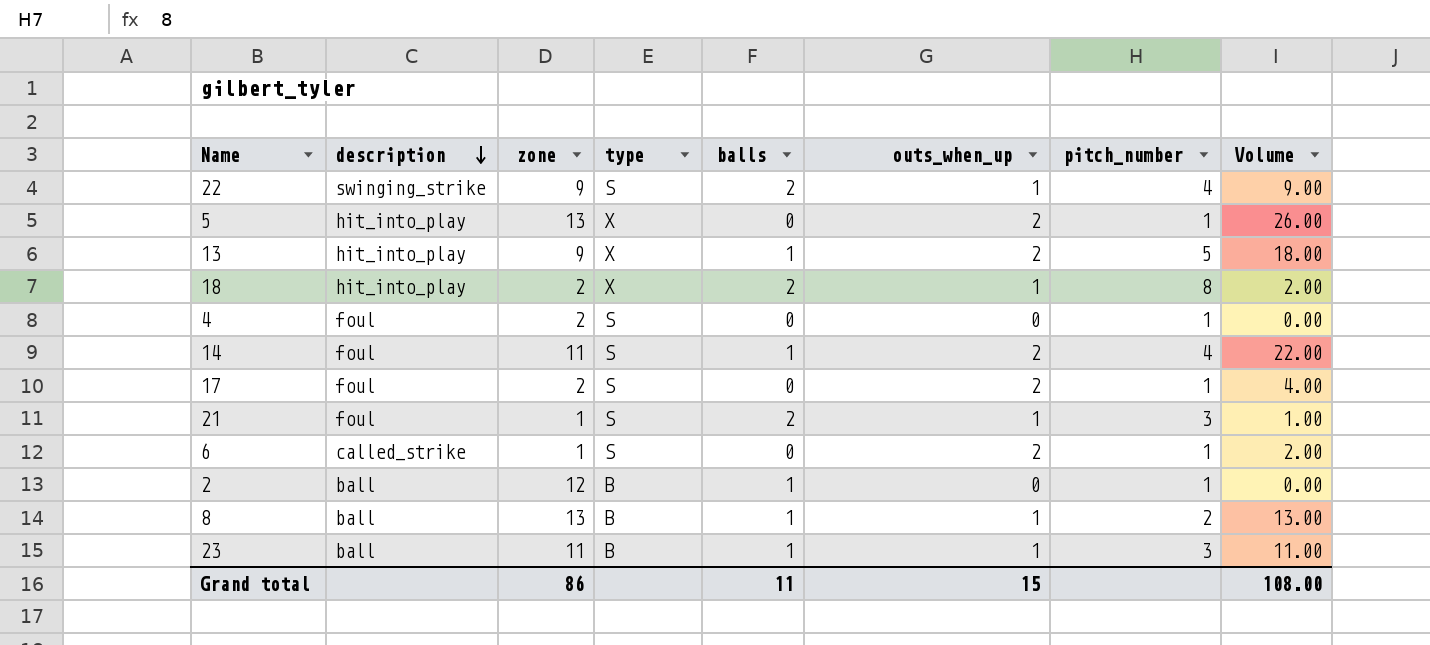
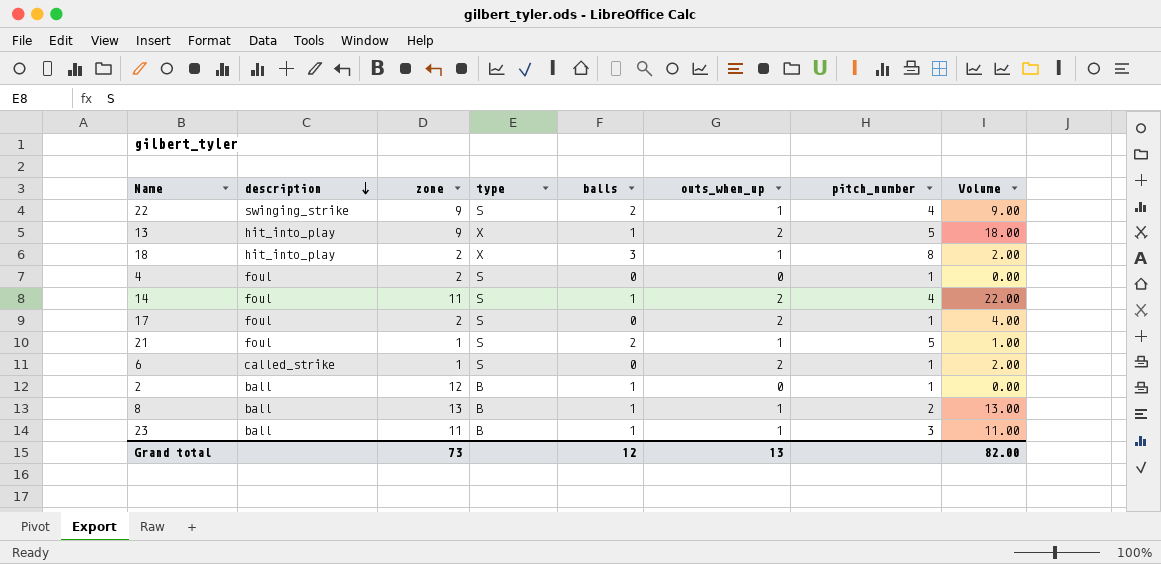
row 5: hit_into_play | 13 | X | 0 | 2 | 1 | 26.00 -> none
18 | balls: 2 -> 3
21 | pitch_number: 3 -> 5
Grand total | zone: 86 -> 73
Grand total | balls: 11 -> 12
Grand total | outs_when_up: 15 -> 13
Grand total | Volume: 108.00 -> 82.00

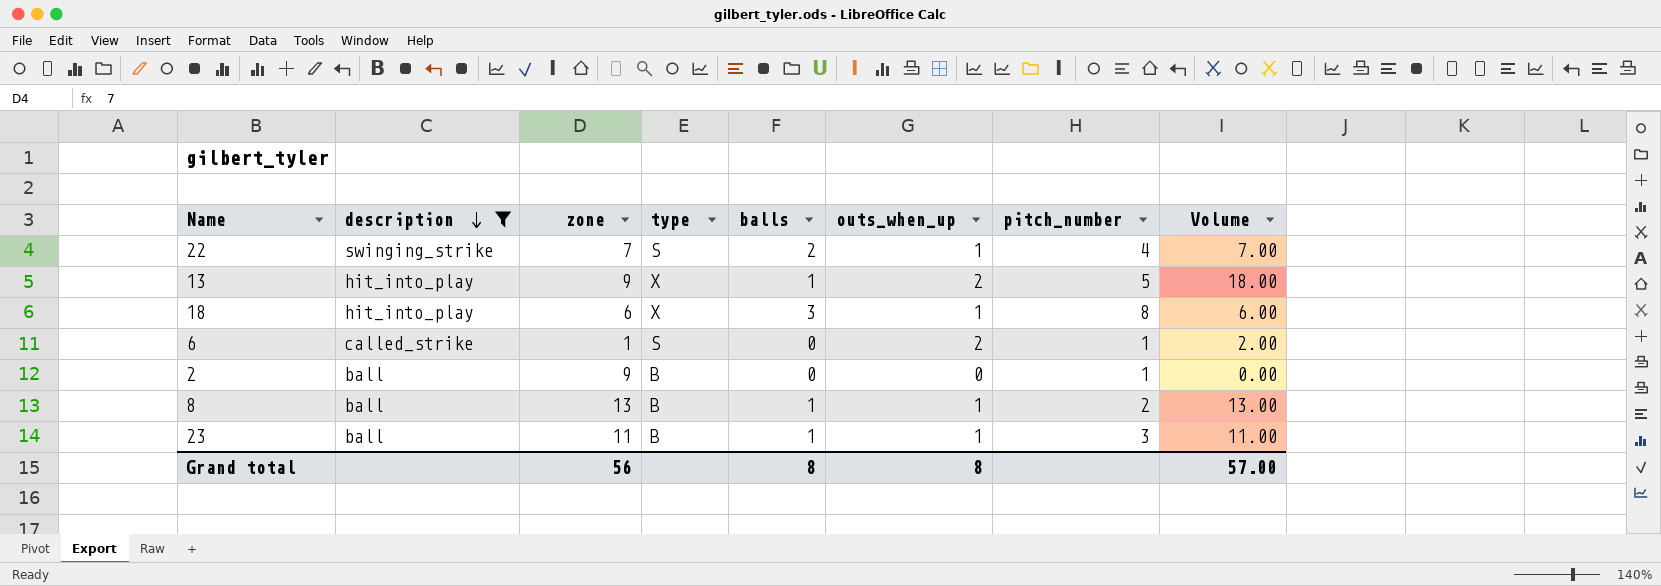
filter: none -> description != foul
22 | zone: 9 -> 7
22 | Volume: 9.00 -> 7.00
18 | zone: 2 -> 6
18 | Volume: 2.00 -> 6.00
2 | zone: 12 -> 9
2 | balls: 1 -> 0
Grand total | zone: 73 -> 56
Grand total | balls: 12 -> 8
Grand total | outs_when_up: 13 -> 8
Grand total | Volume: 82.00 -> 57.00

